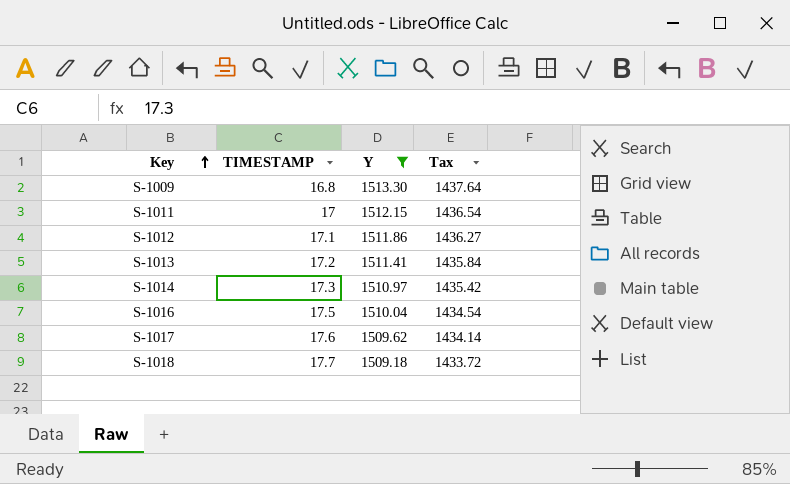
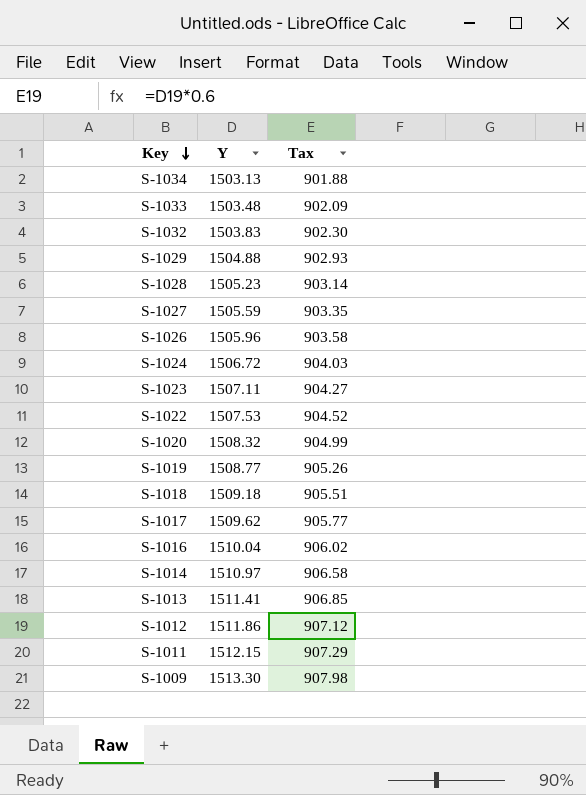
filter: Y >= 1509.18 -> none
row order: Key ascending -> Key descending
column TIMESTAMP | position: 2 -> none
column Tax | formula: [Y] * 0.95 -> [Y] * 0.6

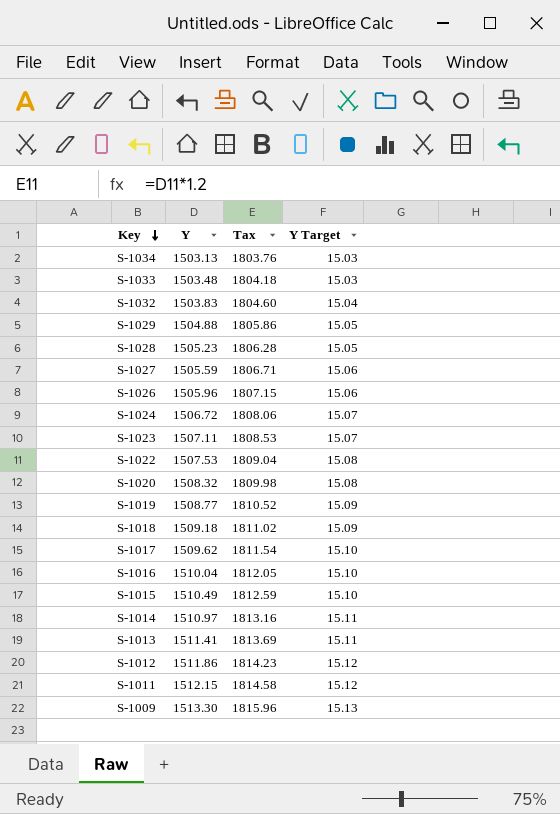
column Tax | formula: [Y] * 0.6 -> [Y] * 1.2
column Y Target | formula: none -> [Y] * 0.01
row S-1015: none -> 1510.49 | 1812.59 | 15.10

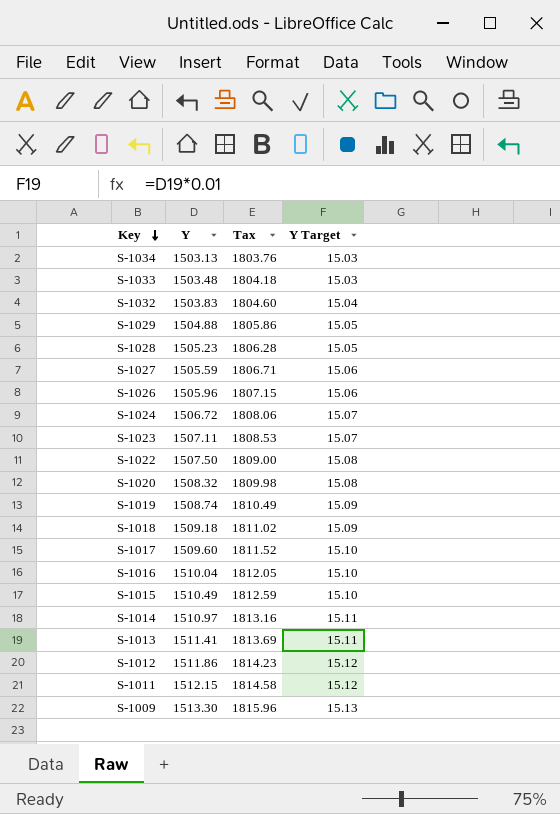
S-1022 | Y: 1507.53 -> 1507.50
S-1022 | Tax: 1809.04 -> 1809.00
S-1019 | Y: 1508.77 -> 1508.74
S-1019 | Tax: 1810.52 -> 1810.49
S-1017 | Y: 1509.62 -> 1509.60
S-1017 | Tax: 1811.54 -> 1811.52

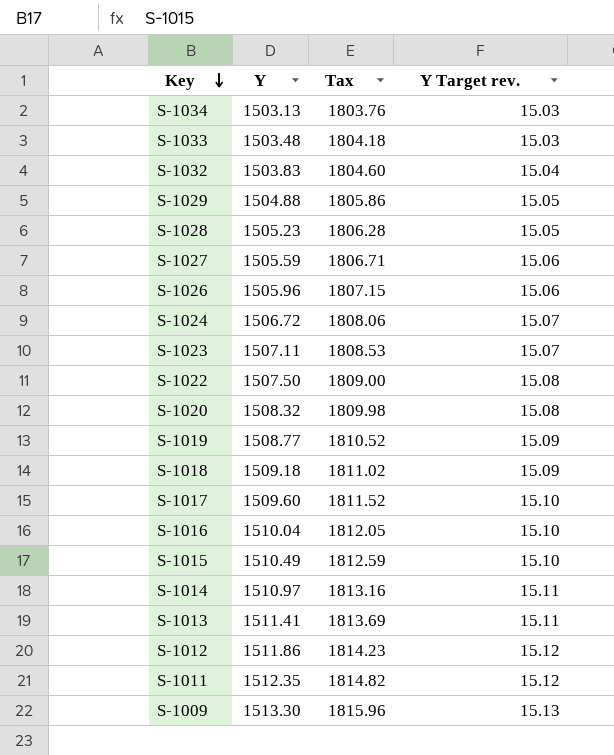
column name: Y Target -> Y Target rev.
S-1019 | Y: 1508.74 -> 1508.77
S-1019 | Tax: 1810.49 -> 1810.52
S-1011 | Y: 1512.15 -> 1512.35
S-1011 | Tax: 1814.58 -> 1814.82

